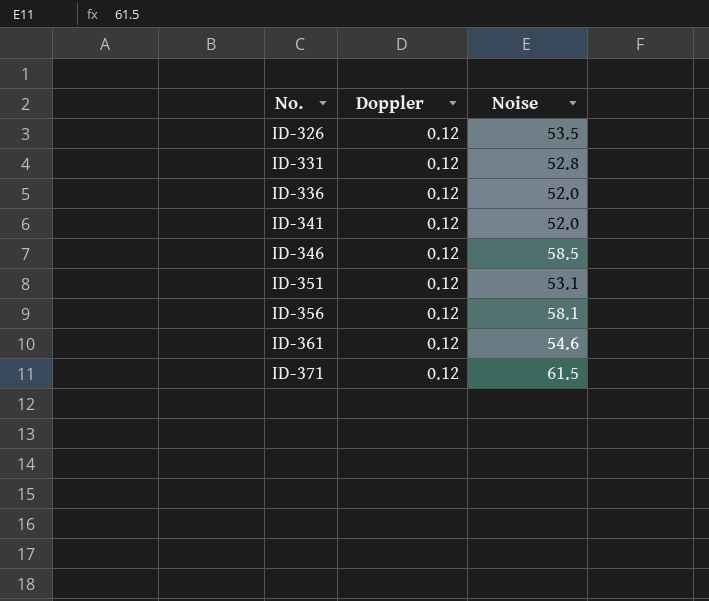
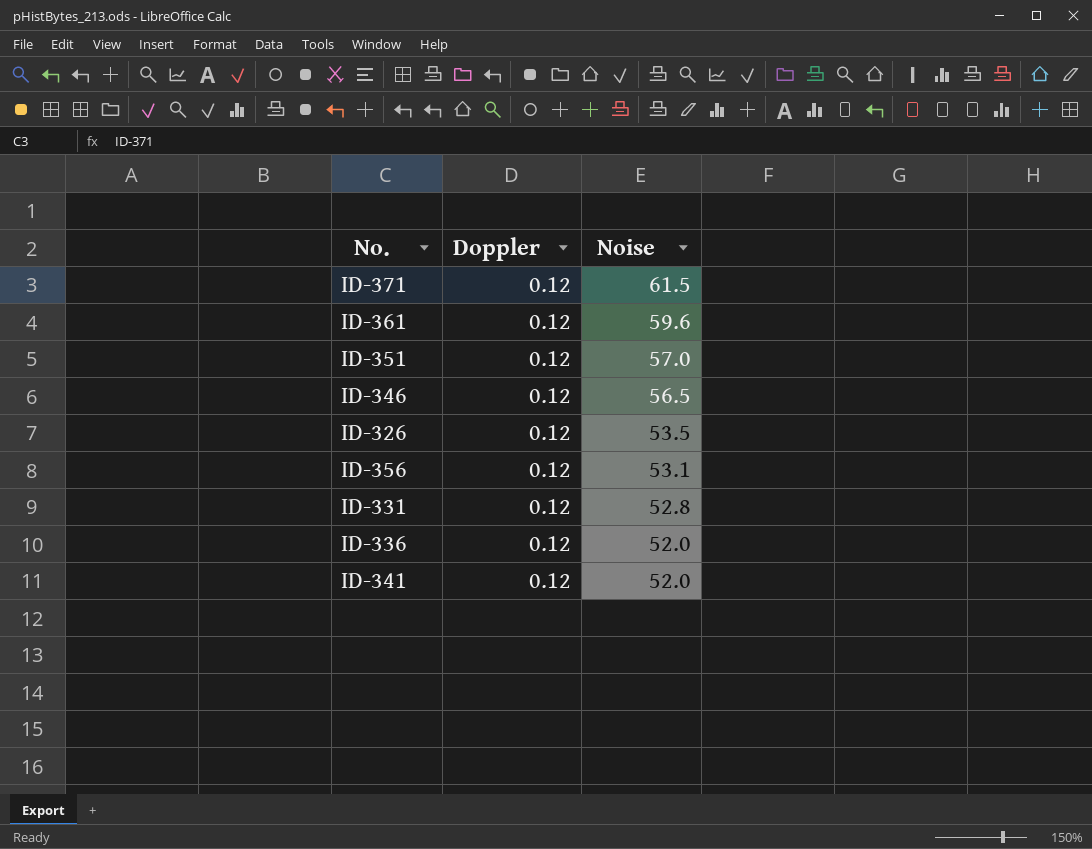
row order: No. ascending -> Noise descending
ID-361 | Noise: 54.6 -> 59.6
ID-351 | Noise: 53.1 -> 57.0
ID-346 | Noise: 58.5 -> 56.5
ID-356 | Noise: 58.1 -> 53.1

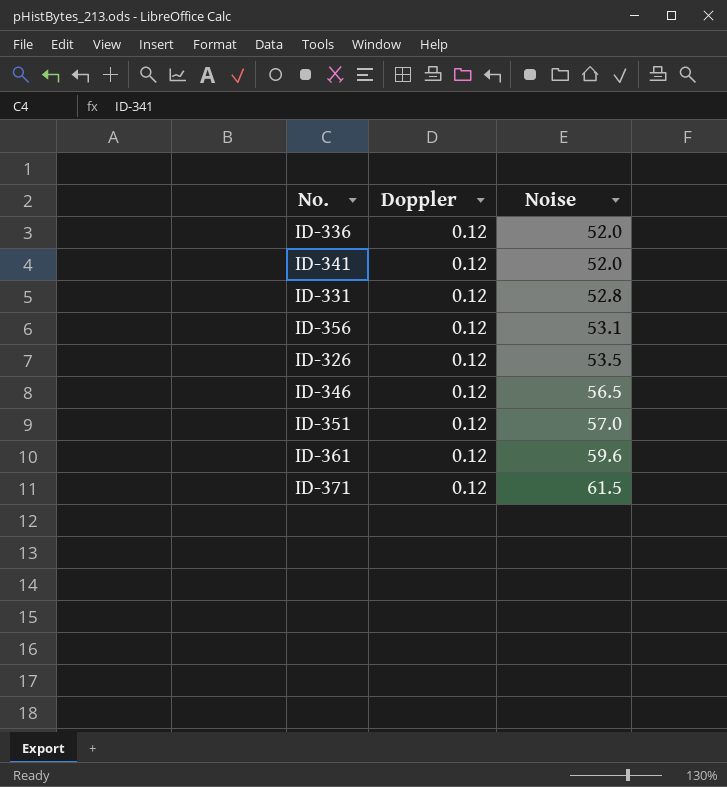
row order: Noise descending -> Noise ascending

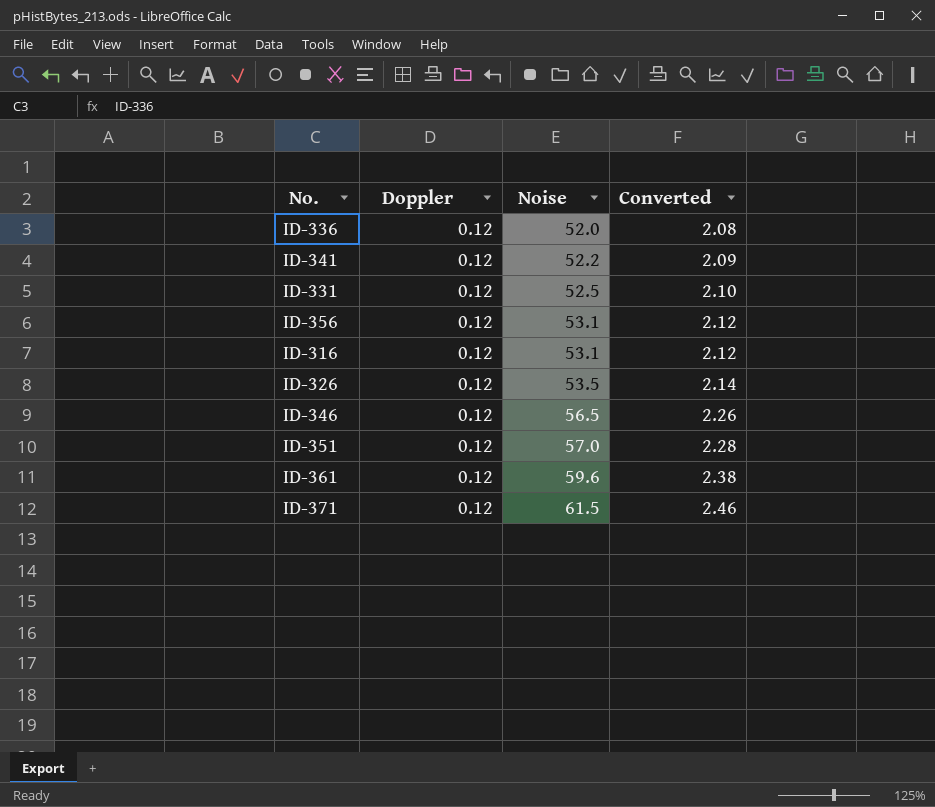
column Converted | formula: none -> [Noise] * 0.04
ID-341 | Noise: 52.0 -> 52.2
ID-331 | Noise: 52.8 -> 52.5
row ID-316: none -> 0.12 | 53.1 | 2.12

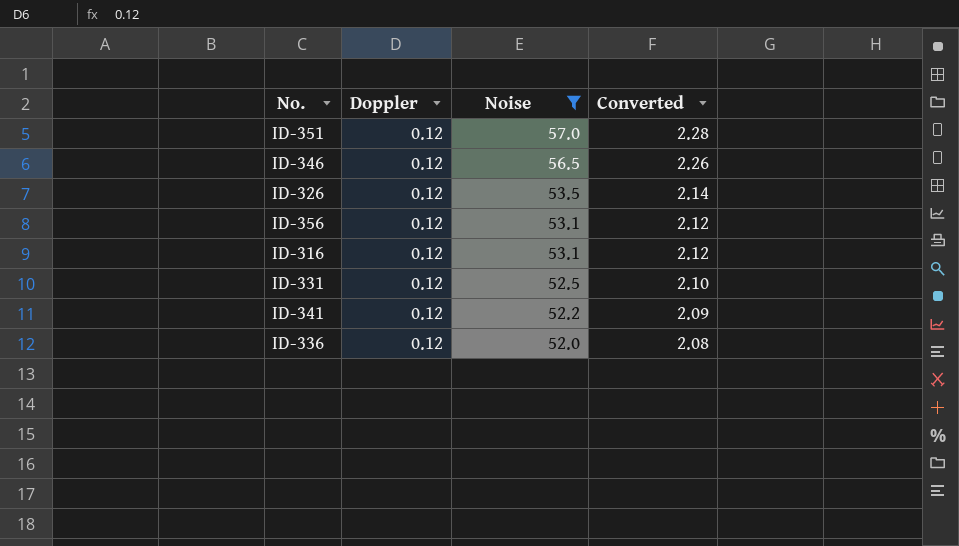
filter: none -> Noise <= 57.0
row order: Noise ascending -> Noise descending

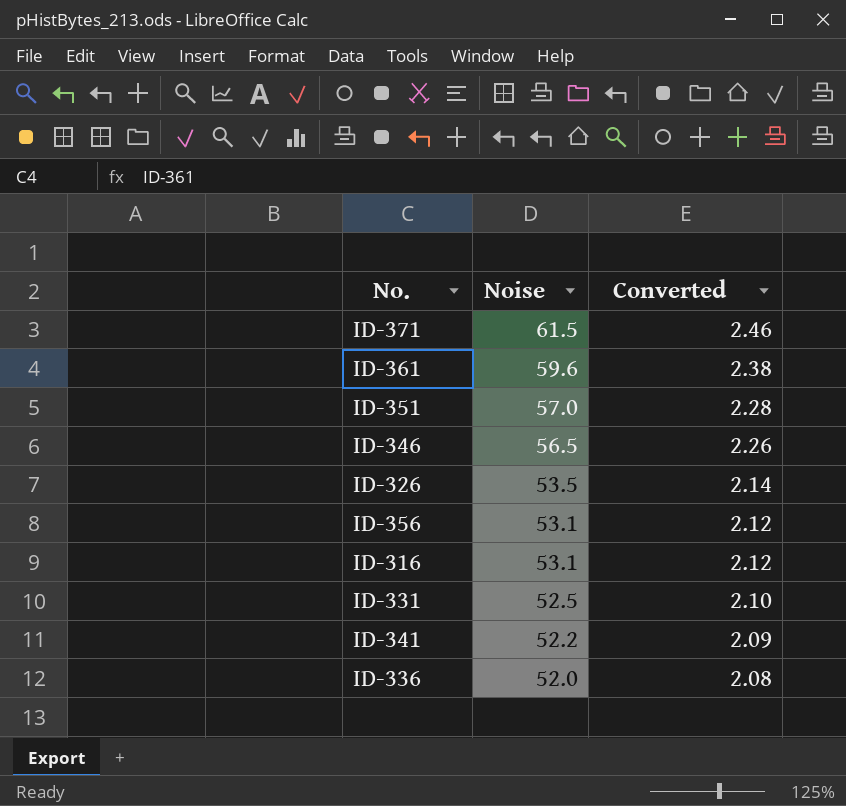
filter: Noise <= 57.0 -> none
column Doppler | position: 2 -> none

